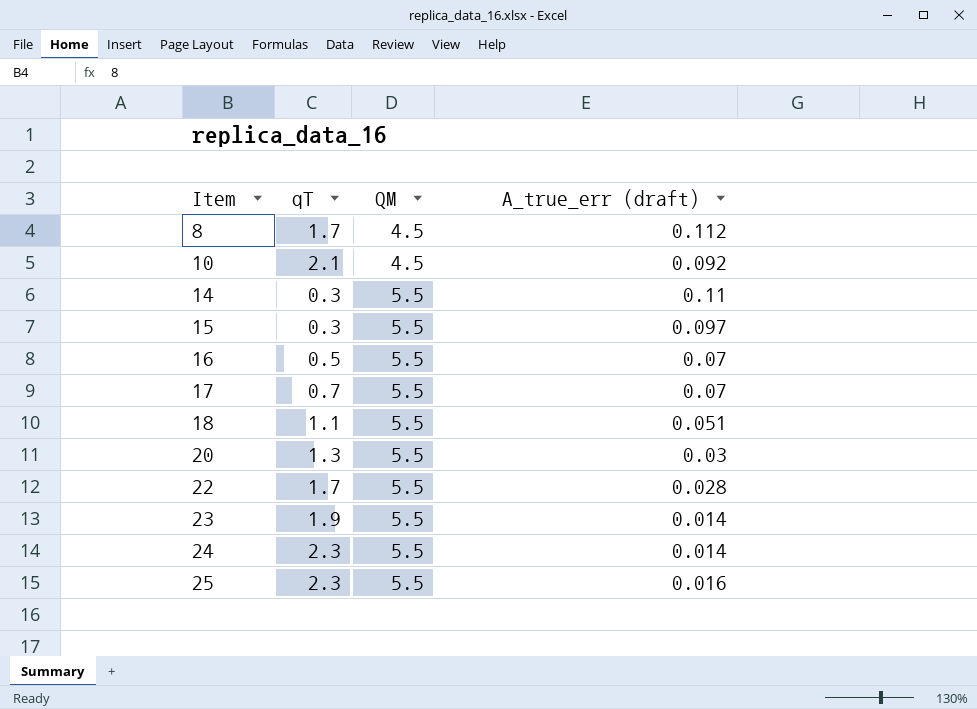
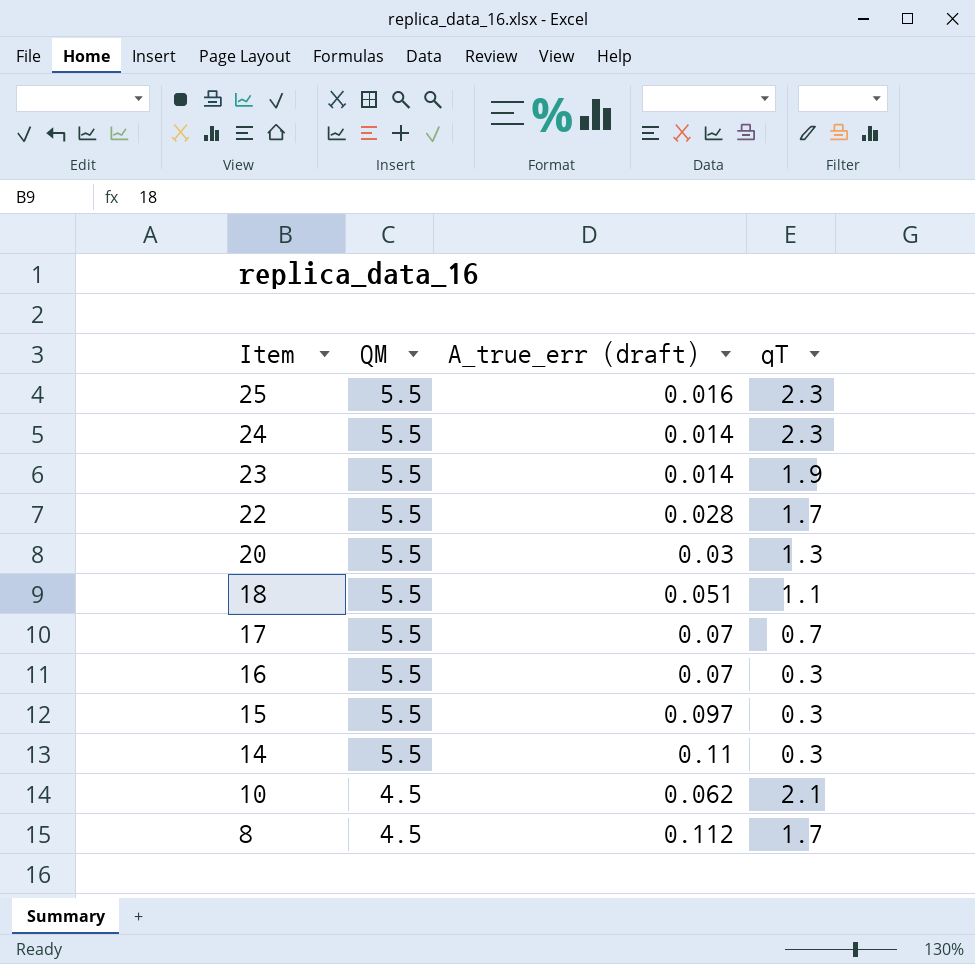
row order: Item ascending -> Item descending
column qT | position: 2 -> 4
16 | qT: 0.5 -> 0.3
10 | A_true_err (draft): 0.092 -> 0.062

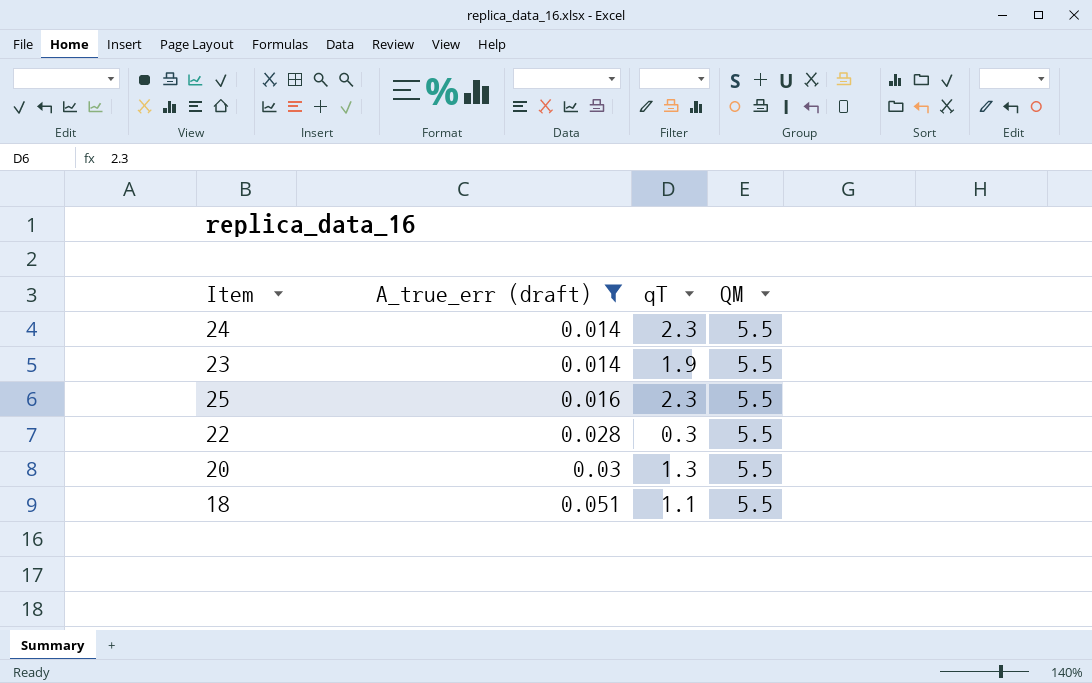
filter: none -> A_true_err (draft) <= 0.051
row order: Item descending -> A_true_err (draft) ascending
column QM | position: 2 -> 4
22 | qT: 1.7 -> 0.3

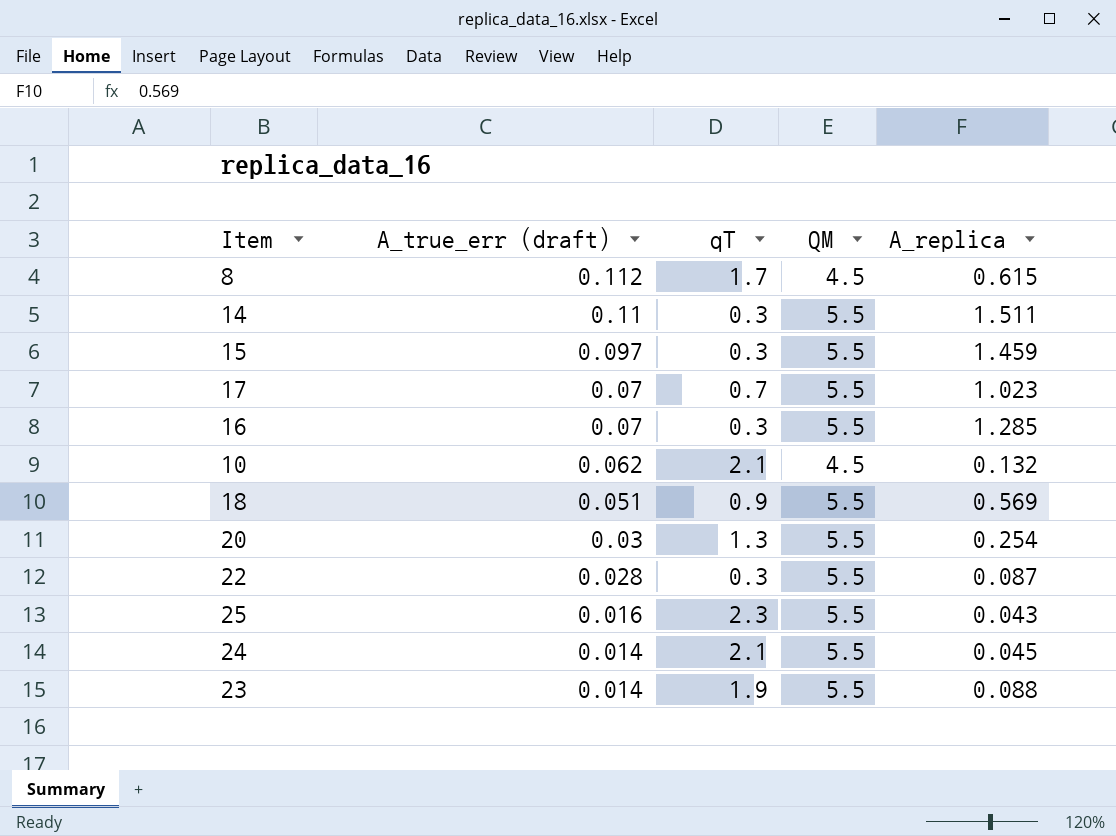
filter: A_true_err (draft) <= 0.051 -> none
row order: A_true_err (draft) ascending -> A_true_err (draft) descending
column A_replica | position: none -> 5
18 | qT: 1.1 -> 0.9
24 | qT: 2.3 -> 2.1

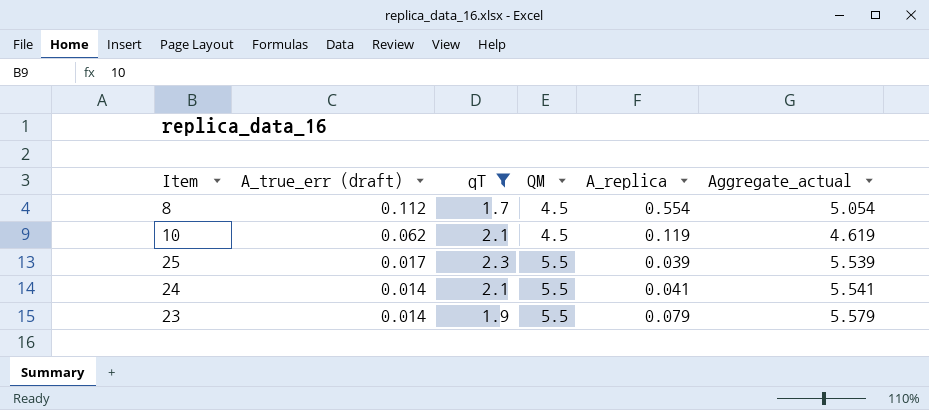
filter: none -> qT >= 1.7
column Aggregate_actual | formula: none -> [QM] + [A_replica]
8 | A_replica: 0.615 -> 0.554
10 | A_replica: 0.132 -> 0.119
25 | A_true_err (draft): 0.016 -> 0.017
25 | A_replica: 0.043 -> 0.039
24 | A_replica: 0.045 -> 0.041
23 | A_replica: 0.088 -> 0.079

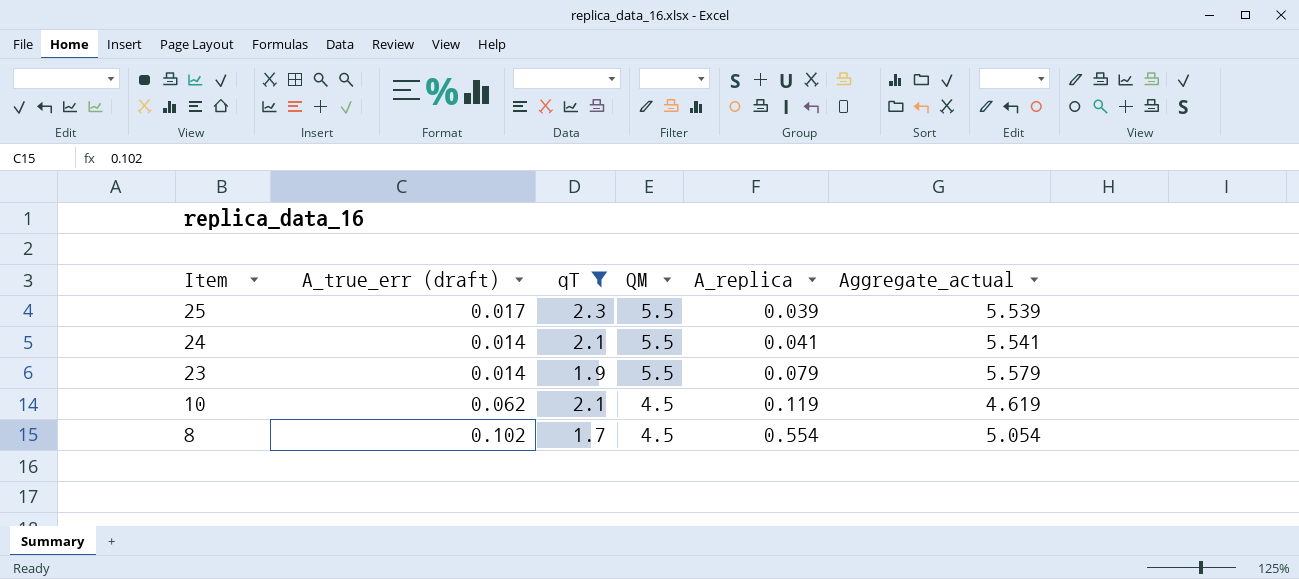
row order: A_true_err (draft) descending -> Item descending
8 | A_true_err (draft): 0.112 -> 0.102

